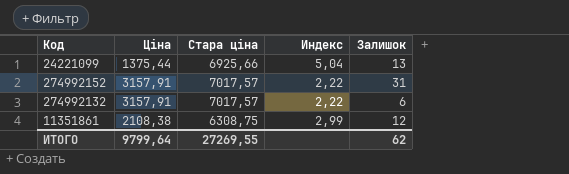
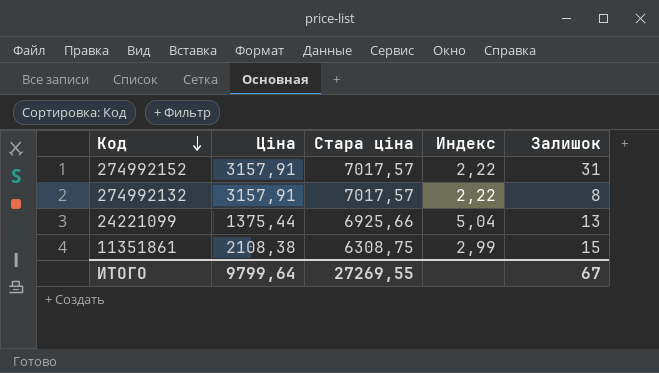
row order: none -> Код descending
274992132 | Залишок: 6 -> 8
11351861 | Залишок: 12 -> 15
ИТОГО | Залишок: 62 -> 67

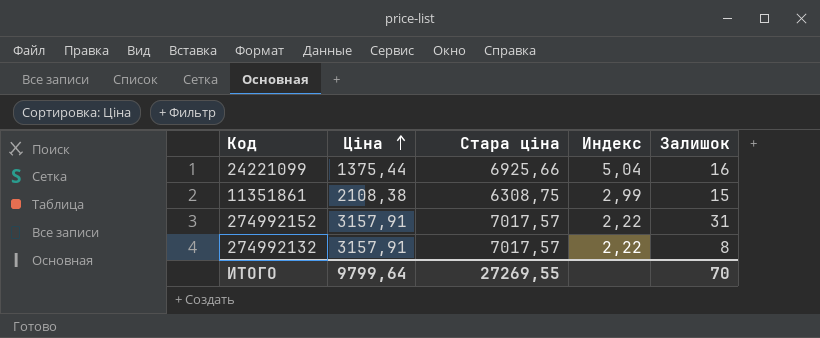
row order: Код descending -> Ціна ascending
24221099 | Залишок: 13 -> 16
ИТОГО | Залишок: 67 -> 70

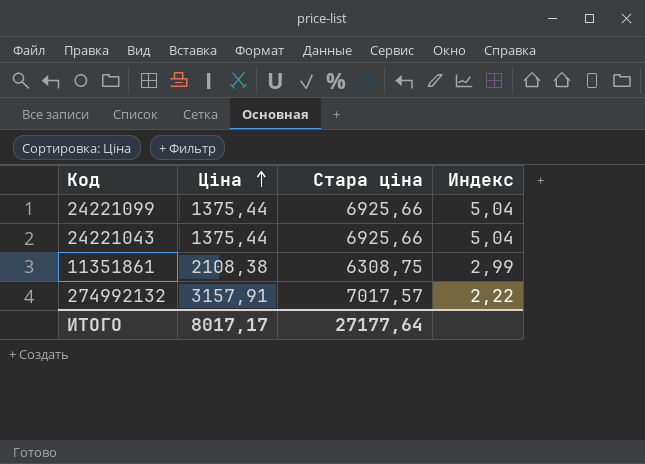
column Залишок | position: 5 -> none
row 274992152: 3157,91 | 7017,57 | 2,22 | 31 -> none
row 24221043: none -> 1375,44 | 6925,66 | 5,04
ИТОГО | Ціна: 9799,64 -> 8017,17
ИТОГО | Стара ціна: 27269,55 -> 27177,64

